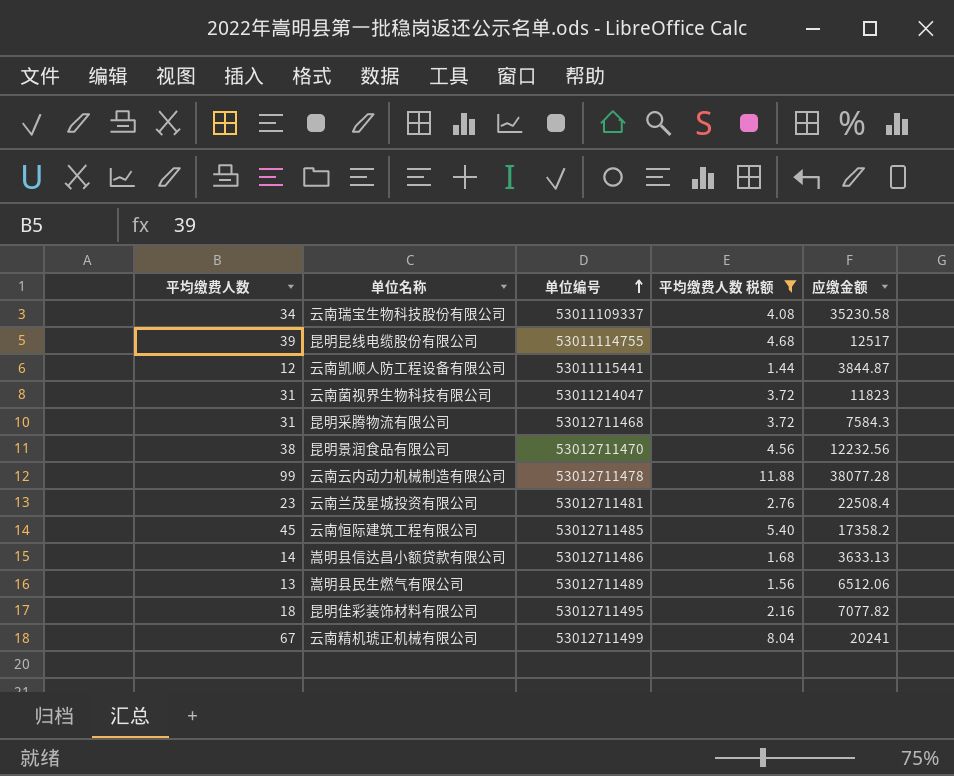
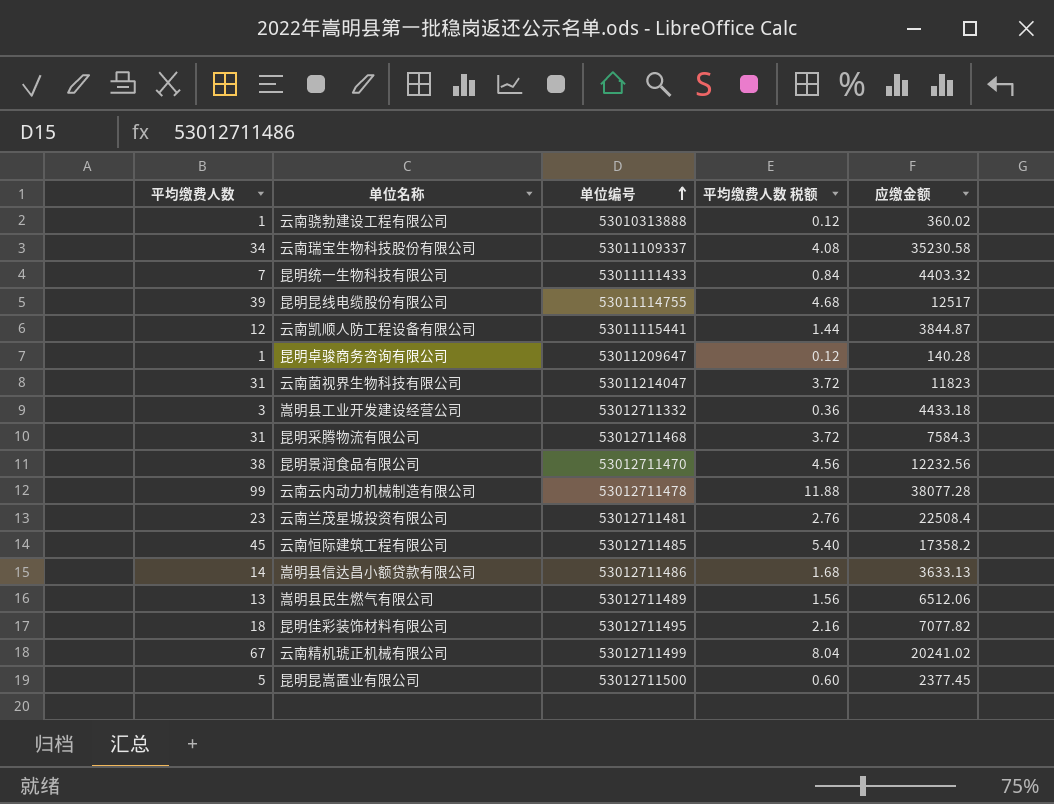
filter: 平均缴费人数 税额 >= 1.44 -> none
云南精机琥正机械有限公司 | 应缴金额: 20241 -> 20241.02

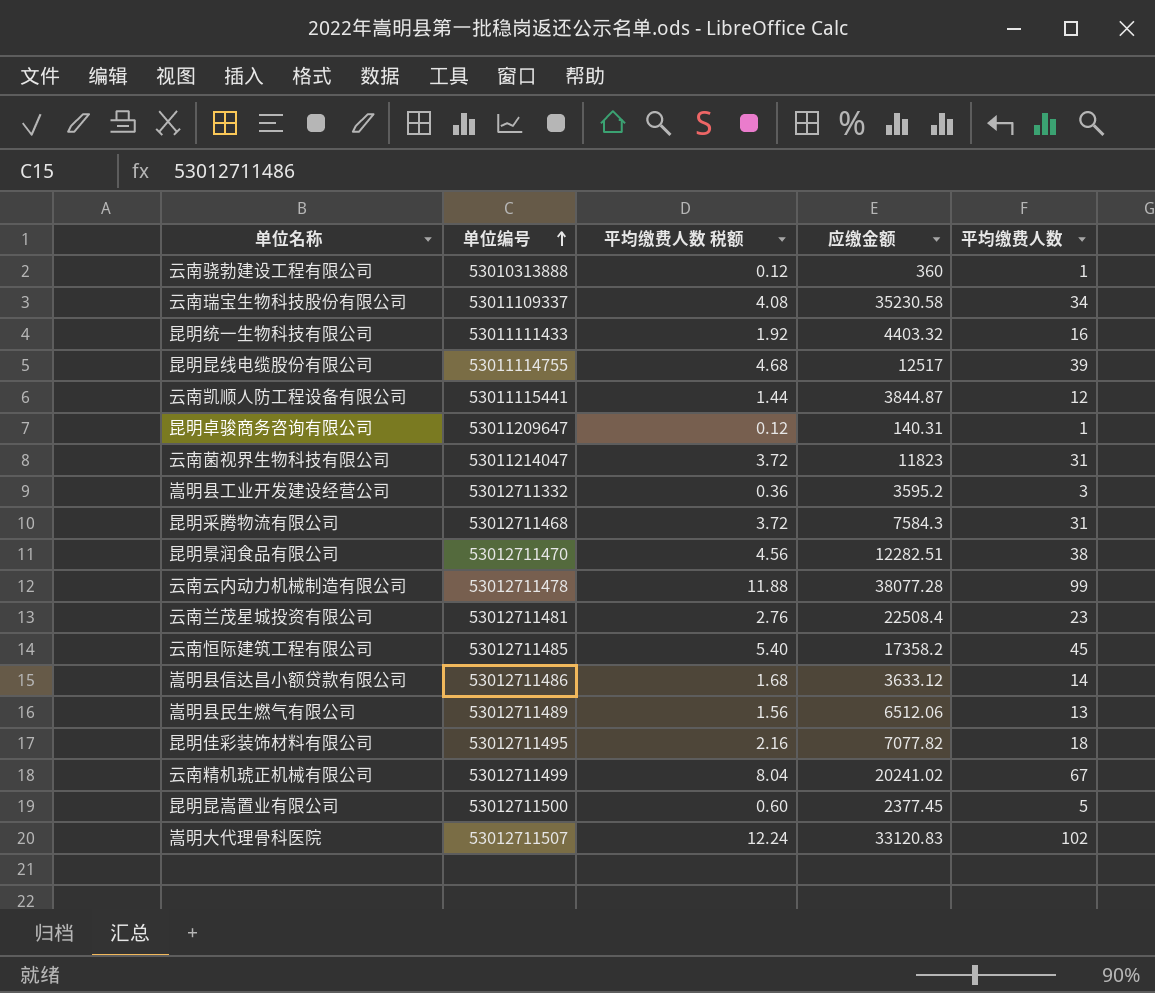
column 平均缴费人数 | position: 1 -> 5
云南骁勃建设工程有限公司 | 应缴金额: 360.02 -> 360
昆明统一生物科技有限公司 | 平均缴费人数 税额: 0.84 -> 1.92
昆明统一生物科技有限公司 | 平均缴费人数: 7 -> 16
昆明卓骏商务咨询有限公司 | 应缴金额: 140.28 -> 140.31
嵩明县工业开发建设经营公司 | 应缴金额: 4433.18 -> 3595.2
昆明景润食品有限公司 | 应缴金额: 12232.56 -> 12282.51
嵩明县信达昌小额贷款有限公司 | 应缴金额: 3633.13 -> 3633.12
row 嵩明大代理骨科医院: none -> 53012711507 | 12.24 | 33120.83 | 102

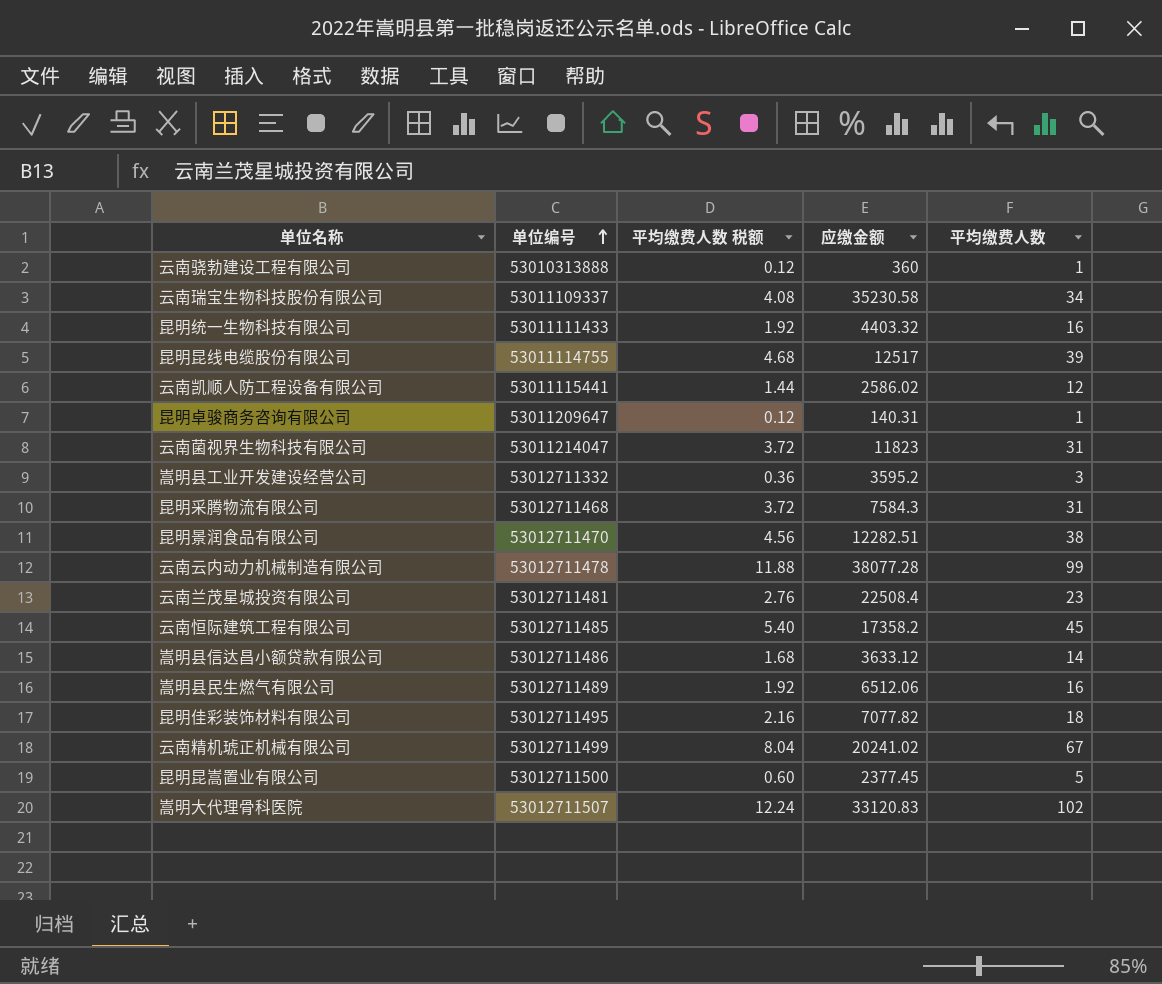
云南凯顺人防工程设备有限公司 | 应缴金额: 3844.87 -> 2586.02
嵩明县民生燃气有限公司 | 平均缴费人数 税额: 1.56 -> 1.92
嵩明县民生燃气有限公司 | 平均缴费人数: 13 -> 16

